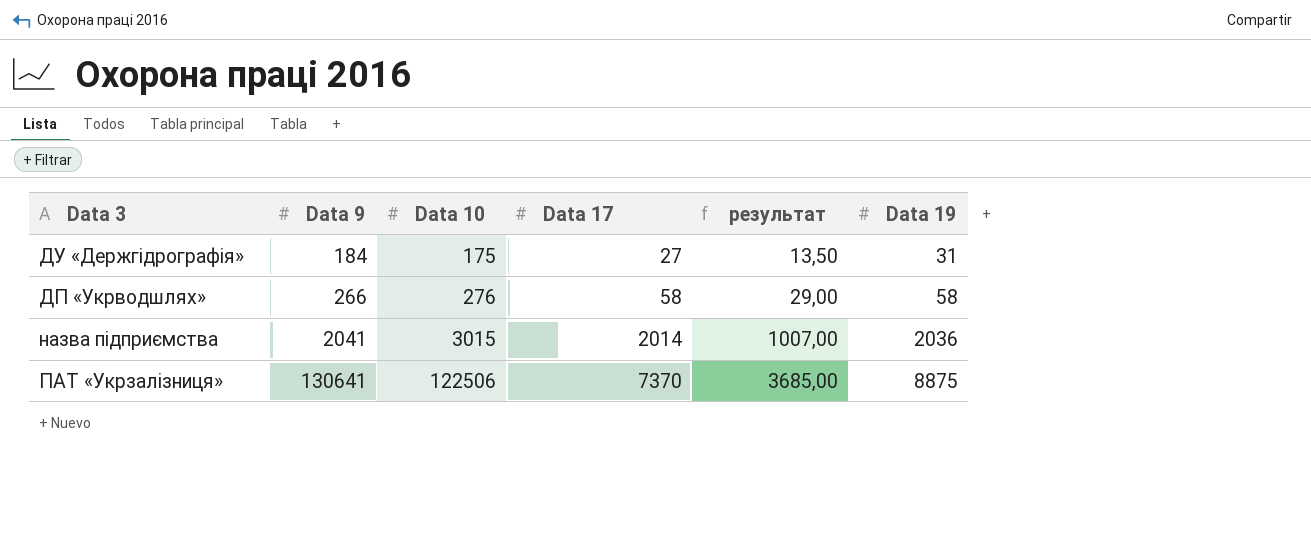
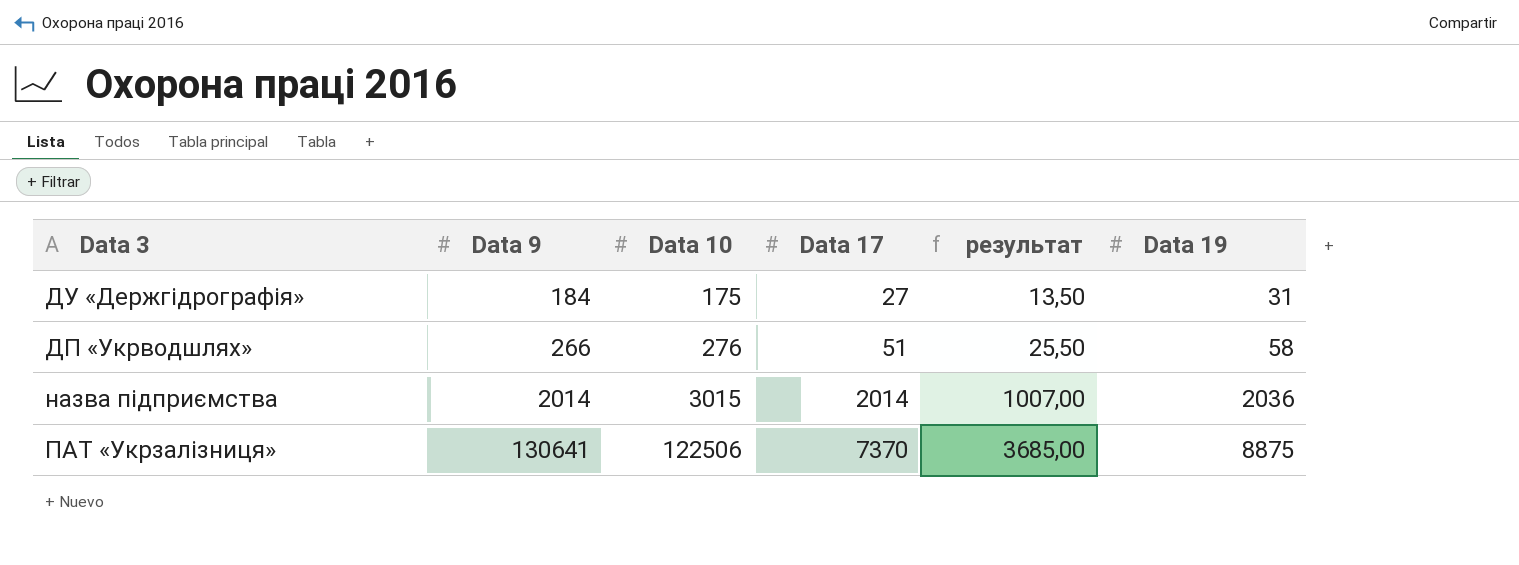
ДП «Укрводшлях» | Data 17: 58 -> 51
ДП «Укрводшлях» | результат: 29,00 -> 25,50
назва підприємства | Data 9: 2041 -> 2014

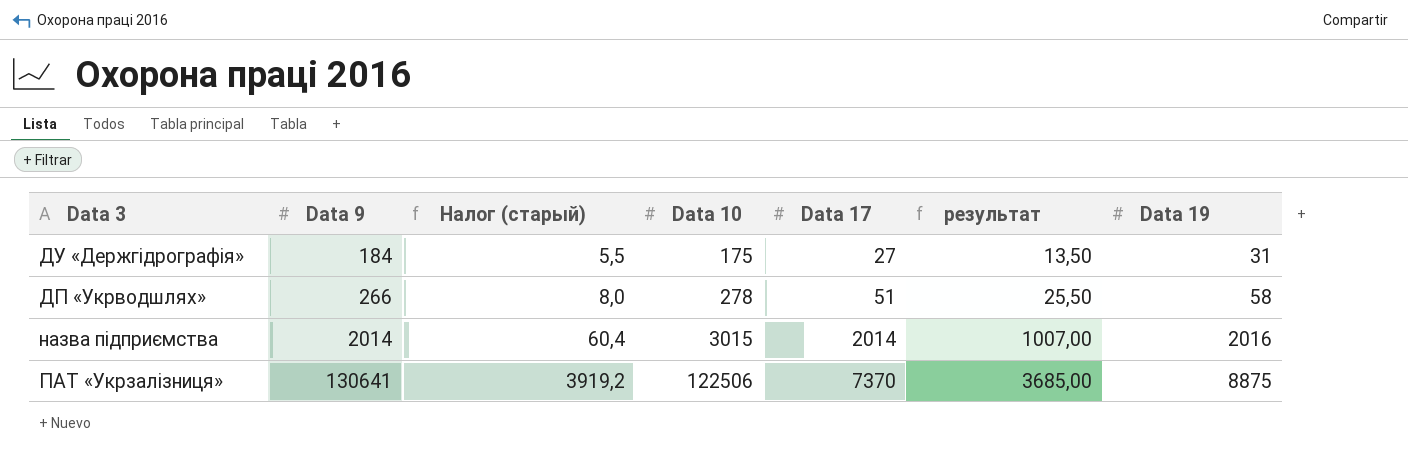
column Налог (старый) | formula: none -> [Data 9] * 0,03
ДП «Укрводшлях» | Data 10: 276 -> 278
назва підприємства | Data 19: 2036 -> 2016

